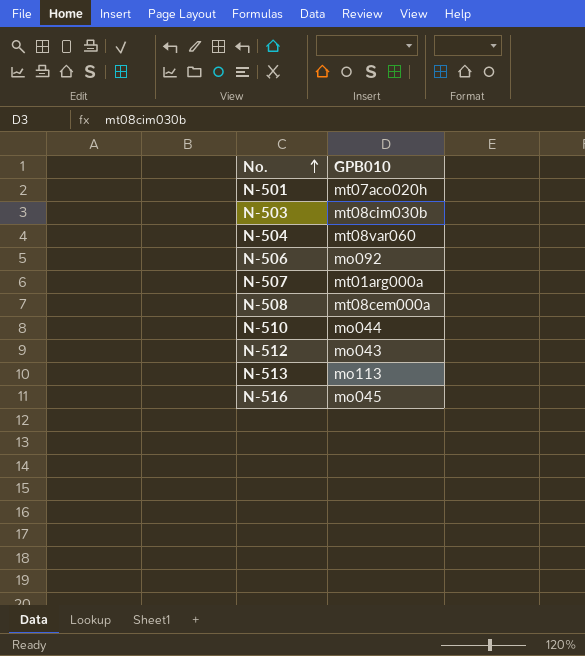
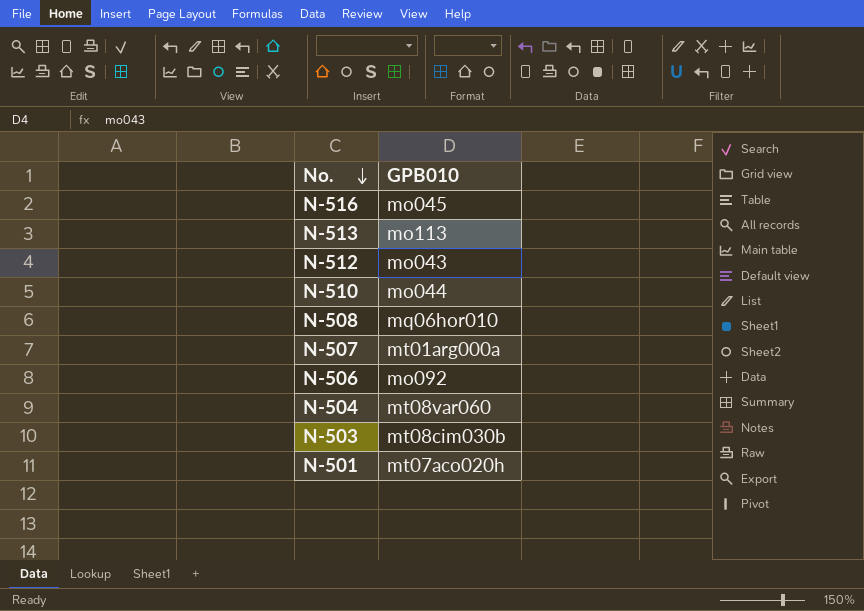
row order: No. ascending -> No. descending
N-508 | GPB010: mt08cem000a -> mq06hor010

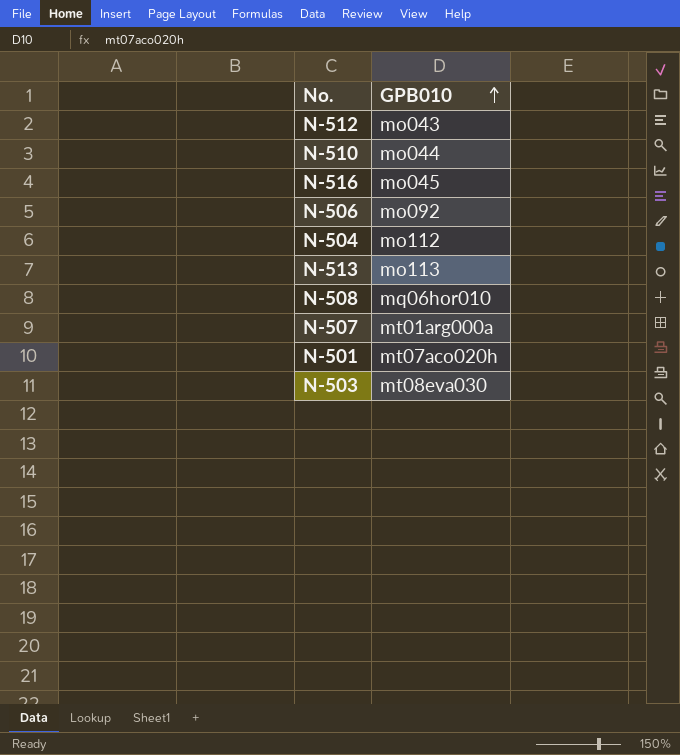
row order: No. descending -> GPB010 ascending
N-504 | GPB010: mt08var060 -> mo112
N-503 | GPB010: mt08cim030b -> mt08eva030

